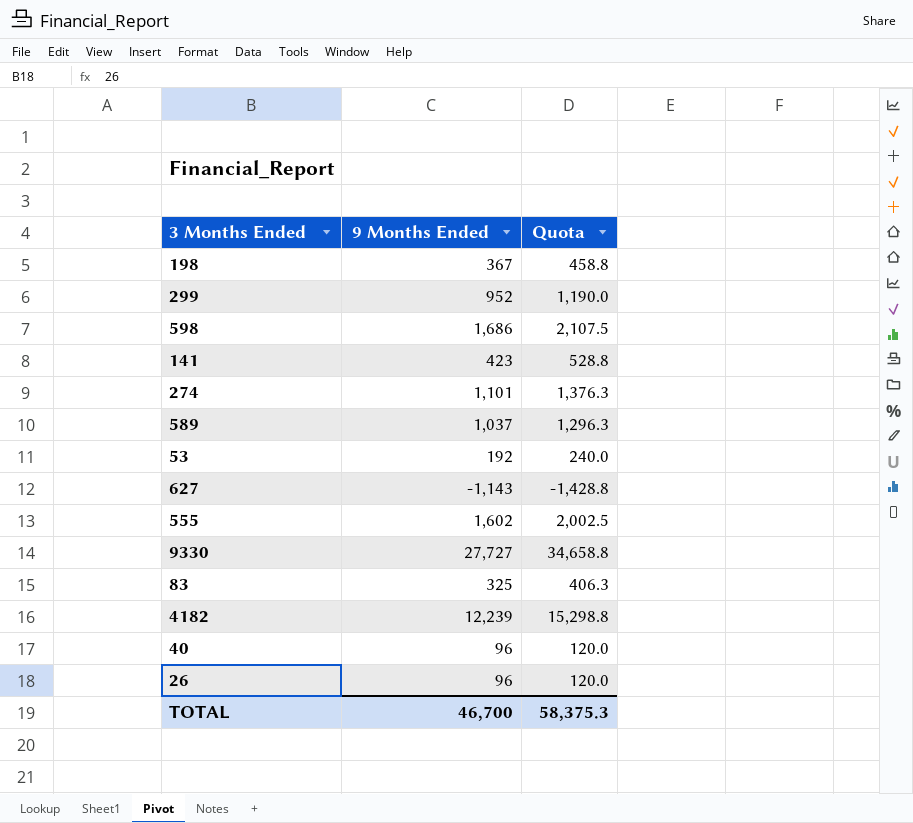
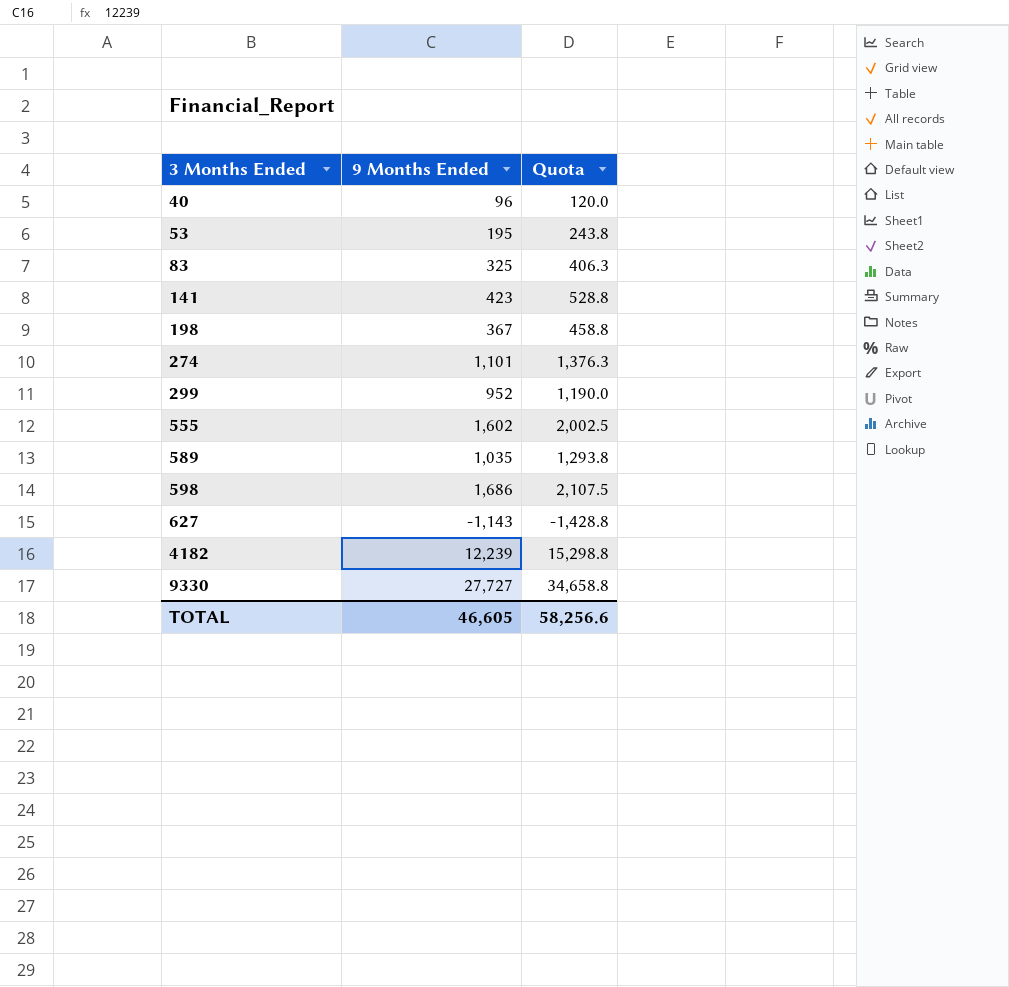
row order: none -> 3 Months Ended ascending
row 26: 96 | 120.0 -> none
53 | 9 Months Ended: 192 -> 195
53 | Quota: 240.0 -> 243.8
589 | 9 Months Ended: 1,037 -> 1,035
589 | Quota: 1,296.3 -> 1,293.8
TOTAL | 9 Months Ended: 46,700 -> 46,605
TOTAL | Quota: 58,375.3 -> 58,256.6

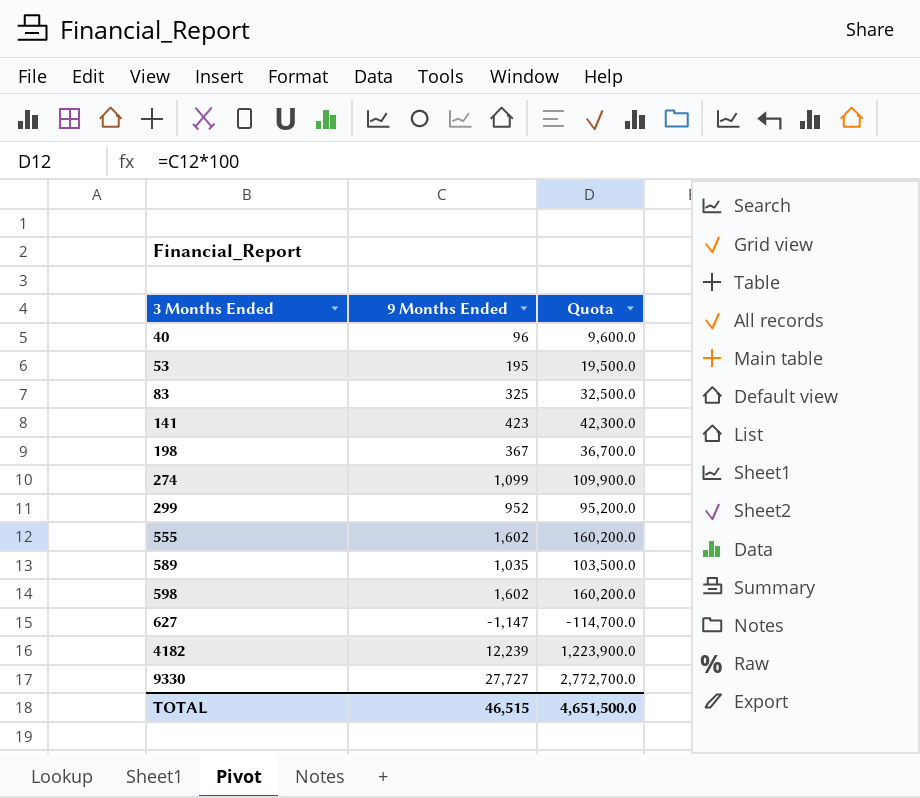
column Quota | formula: [9 Months Ended] * 1.25 -> [9 Months Ended] * 100
274 | 9 Months Ended: 1,101 -> 1,099
598 | 9 Months Ended: 1,686 -> 1,602
627 | 9 Months Ended: -1,143 -> -1,147
TOTAL | 9 Months Ended: 46,605 -> 46,515
TOTAL | Quota: 58,256.6 -> 4,651,500.0

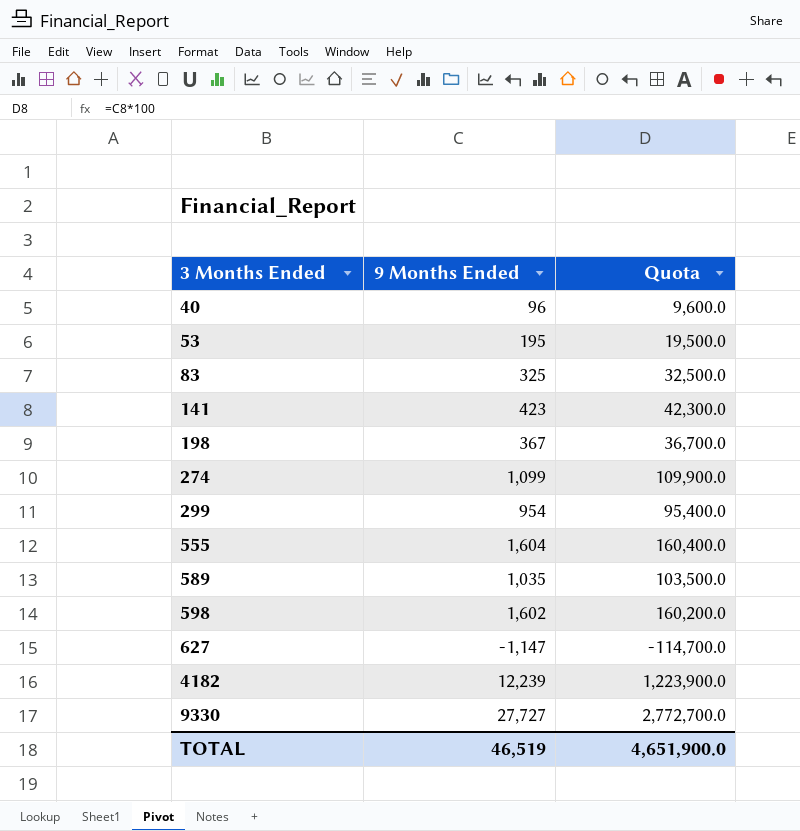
299 | 9 Months Ended: 952 -> 954
299 | Quota: 95,200.0 -> 95,400.0
555 | 9 Months Ended: 1,602 -> 1,604
555 | Quota: 160,200.0 -> 160,400.0
TOTAL | 9 Months Ended: 46,515 -> 46,519
TOTAL | Quota: 4,651,500.0 -> 4,651,900.0

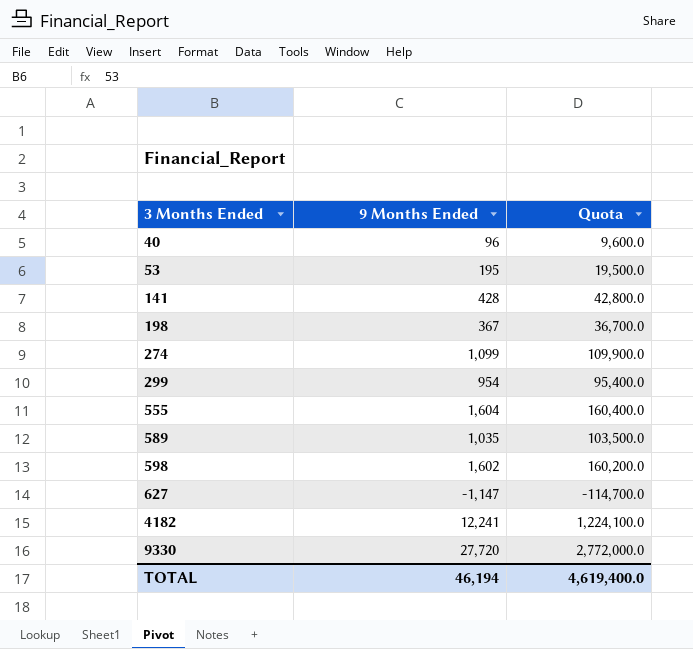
row 83: 325 | 32,500.0 -> none
141 | 9 Months Ended: 423 -> 428
141 | Quota: 42,300.0 -> 42,800.0
4182 | 9 Months Ended: 12,239 -> 12,241
4182 | Quota: 1,223,900.0 -> 1,224,100.0
9330 | 9 Months Ended: 27,727 -> 27,720
9330 | Quota: 2,772,700.0 -> 2,772,000.0
TOTAL | 9 Months Ended: 46,519 -> 46,194
TOTAL | Quota: 4,651,900.0 -> 4,619,400.0

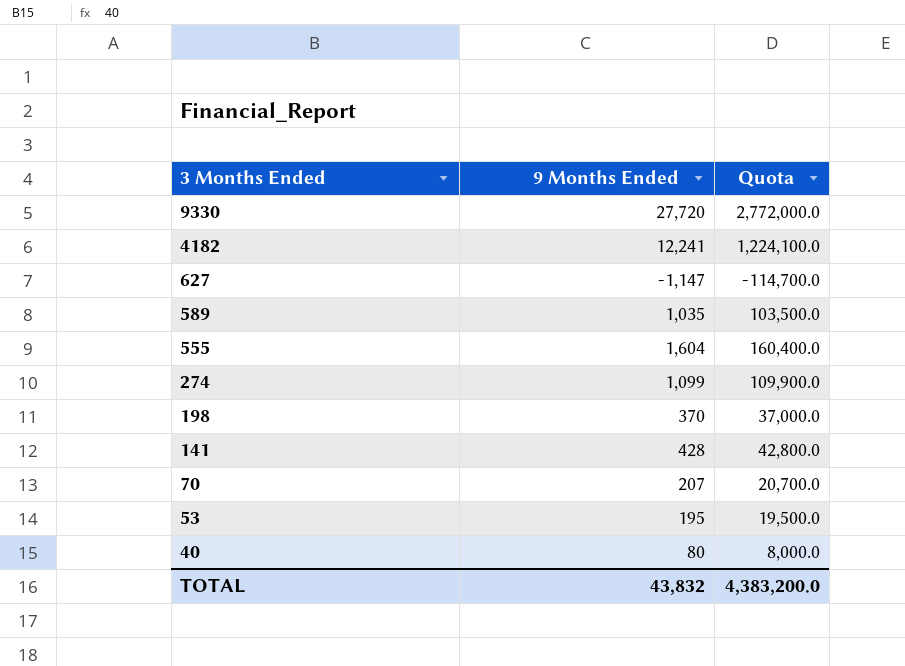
row order: 3 Months Ended ascending -> 3 Months Ended descending
row 299: 954 | 95,400.0 -> none
row 598: 1,602 | 160,200.0 -> none
198 | 9 Months Ended: 367 -> 370
198 | Quota: 36,700.0 -> 37,000.0
row 70: none -> 207 | 20,700.0
40 | 9 Months Ended: 96 -> 80
40 | Quota: 9,600.0 -> 8,000.0
TOTAL | 9 Months Ended: 46,194 -> 43,832
TOTAL | Quota: 4,619,400.0 -> 4,383,200.0

